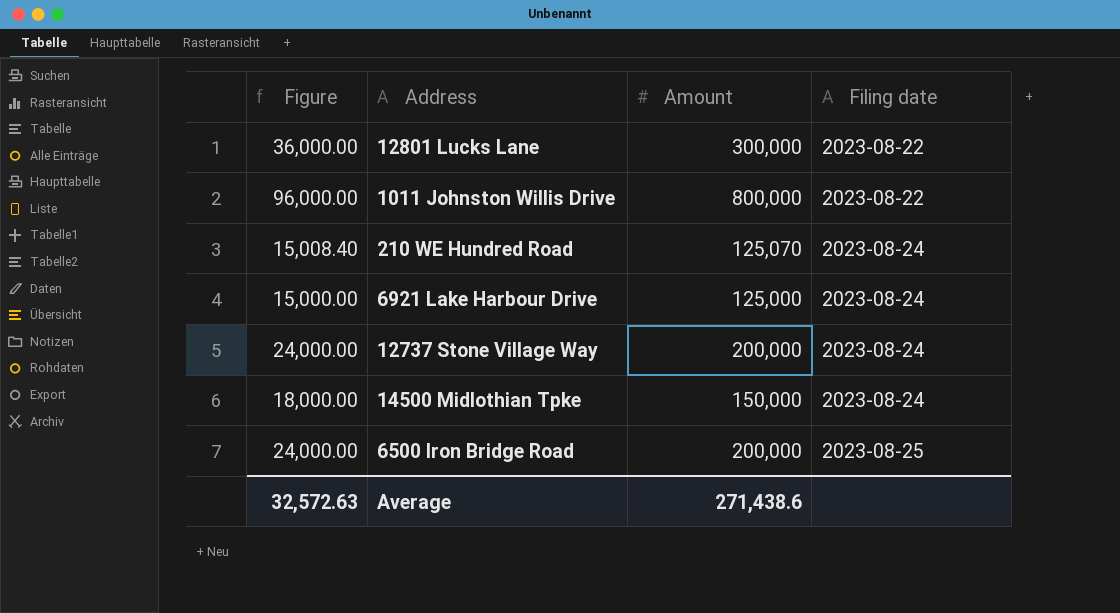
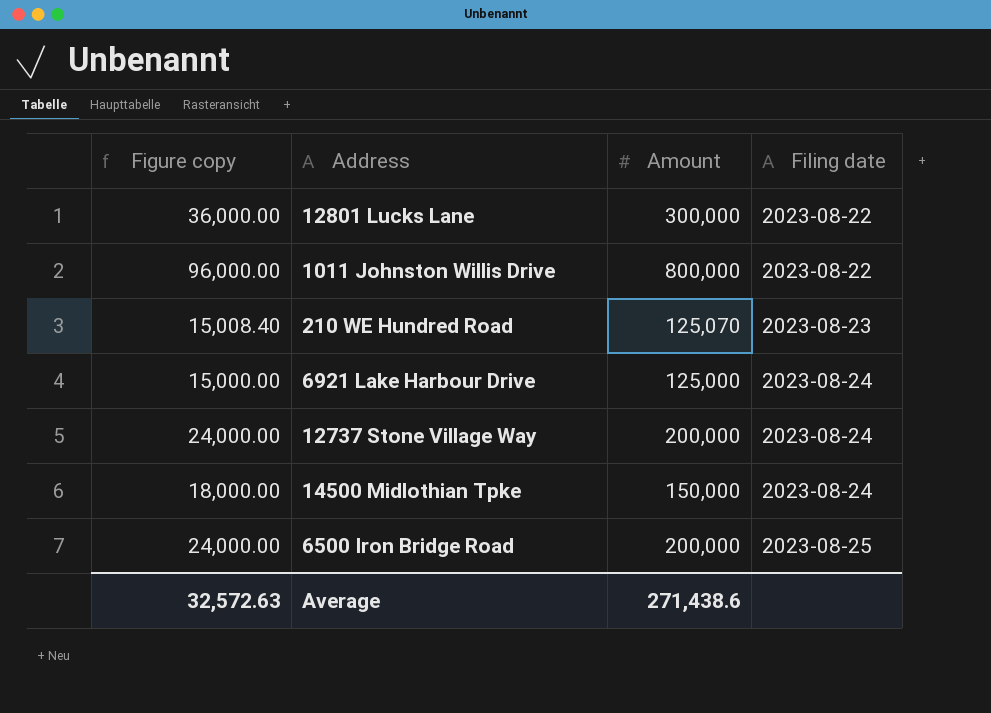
column name: Figure -> Figure copy
210 WE Hundred Road | Filing date: 2023-08-24 -> 2023-08-23

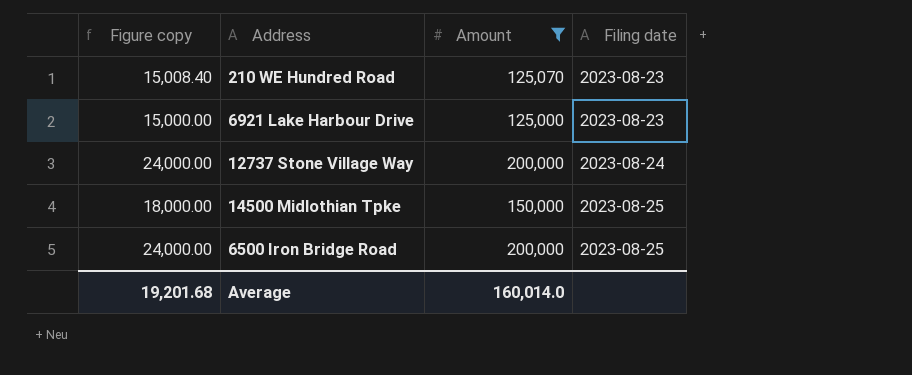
filter: none -> Amount <= 200,000
6921 Lake Harbour Drive | Filing date: 2023-08-24 -> 2023-08-23
14500 Midlothian Tpke | Filing date: 2023-08-24 -> 2023-08-25
Average | Figure copy: 32,572.63 -> 19,201.68
Average | Amount: 271,438.6 -> 160,014.0

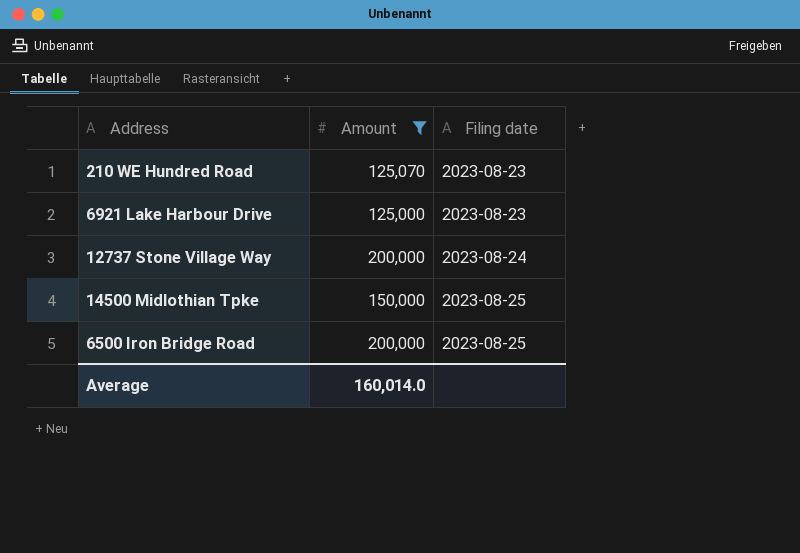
column Figure copy | formula: [Amount] * 0.12 -> none

